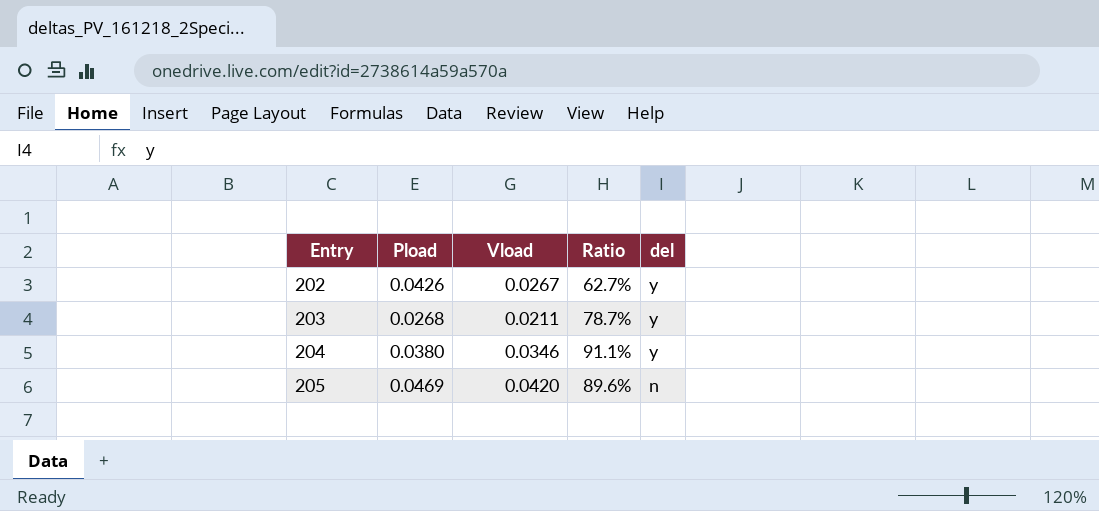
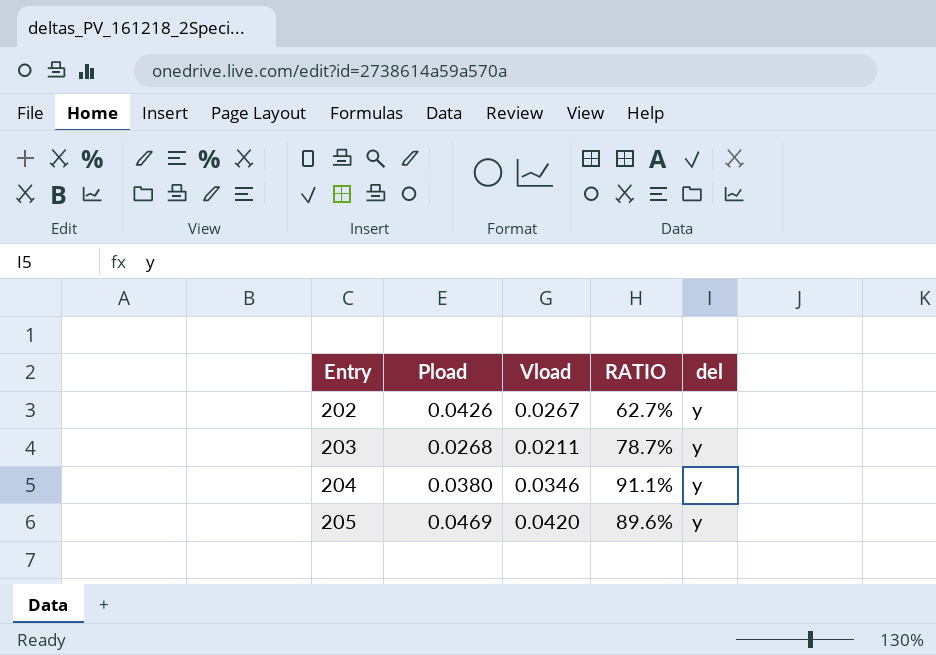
column name: Ratio -> RATIO
205 | del: n -> y

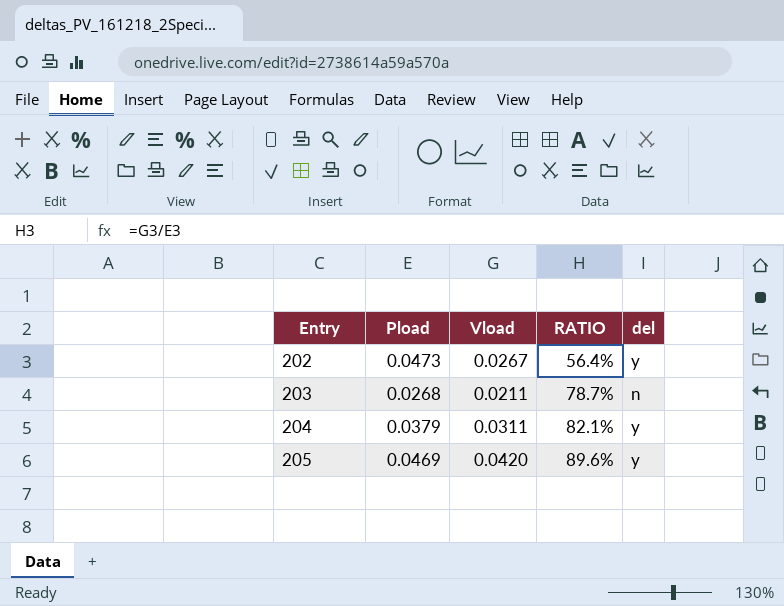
202 | Pload: 0.0426 -> 0.0473
202 | RATIO: 62.7% -> 56.4%
203 | del: y -> n
204 | Pload: 0.0380 -> 0.0379
204 | Vload: 0.0346 -> 0.0311
204 | RATIO: 91.1% -> 82.1%

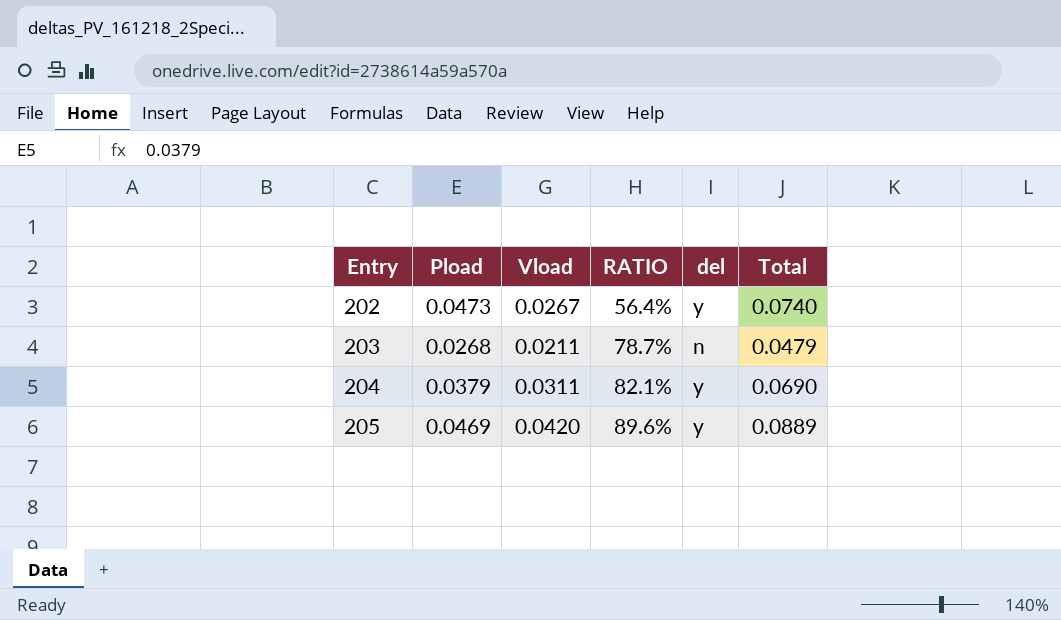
column Total | formula: none -> [Pload] + [Vload]

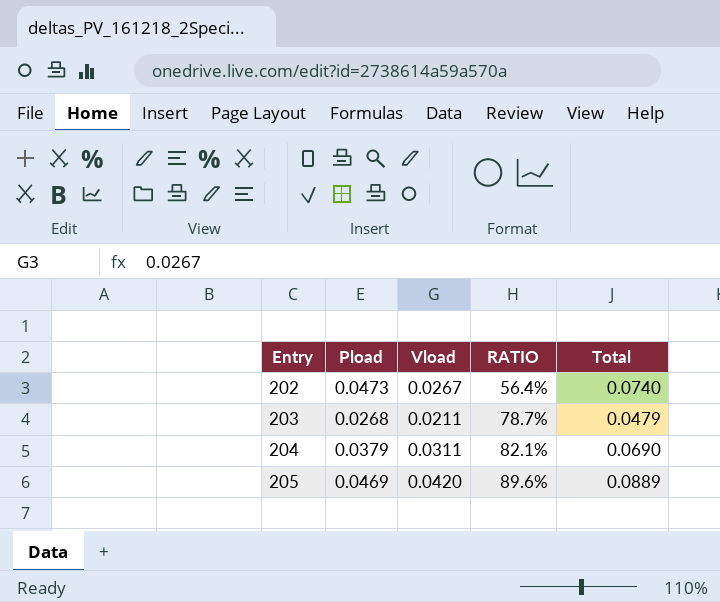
column del | position: 5 -> none

